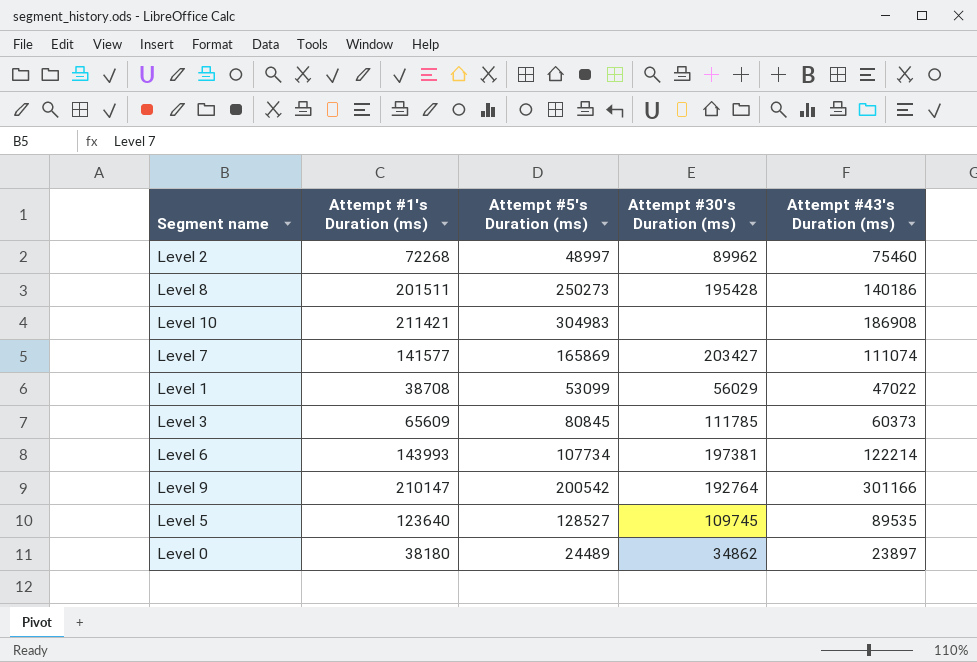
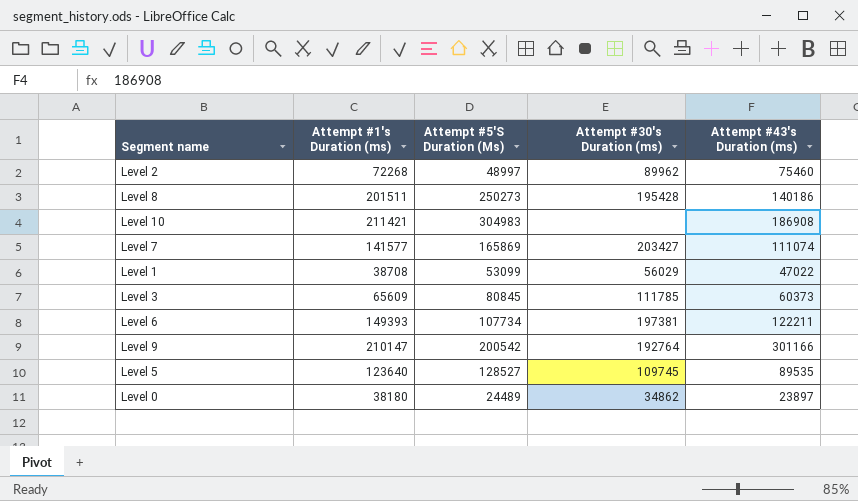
column name: Attempt #5's Duration (ms) -> Attempt #5'S Duration (Ms)
Level 6 | Attempt #1's Duration (ms): 143993 -> 149393
Level 6 | Attempt #43's Duration (ms): 122214 -> 122211

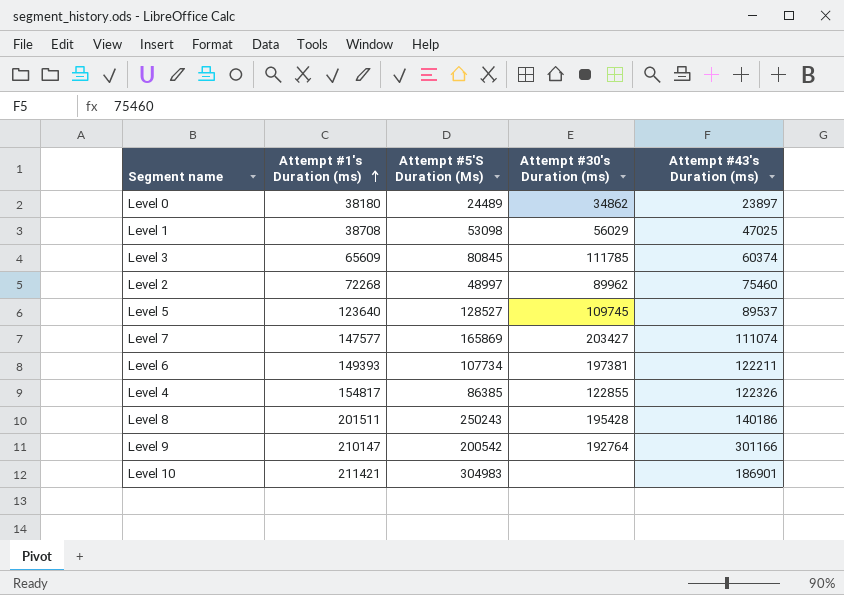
row order: none -> Attempt #1's Duration (ms) ascending
Level 1 | Attempt #5'S Duration (Ms): 53099 -> 53098
Level 1 | Attempt #43's Duration (ms): 47022 -> 47025
Level 3 | Attempt #43's Duration (ms): 60373 -> 60374
Level 5 | Attempt #43's Duration (ms): 89535 -> 89537
Level 7 | Attempt #1's Duration (ms): 141577 -> 147577
row Level 4: none -> 154817 | 86385 | 122855 | 122326
Level 8 | Attempt #5'S Duration (Ms): 250273 -> 250243
Level 10 | Attempt #43's Duration (ms): 186908 -> 186901

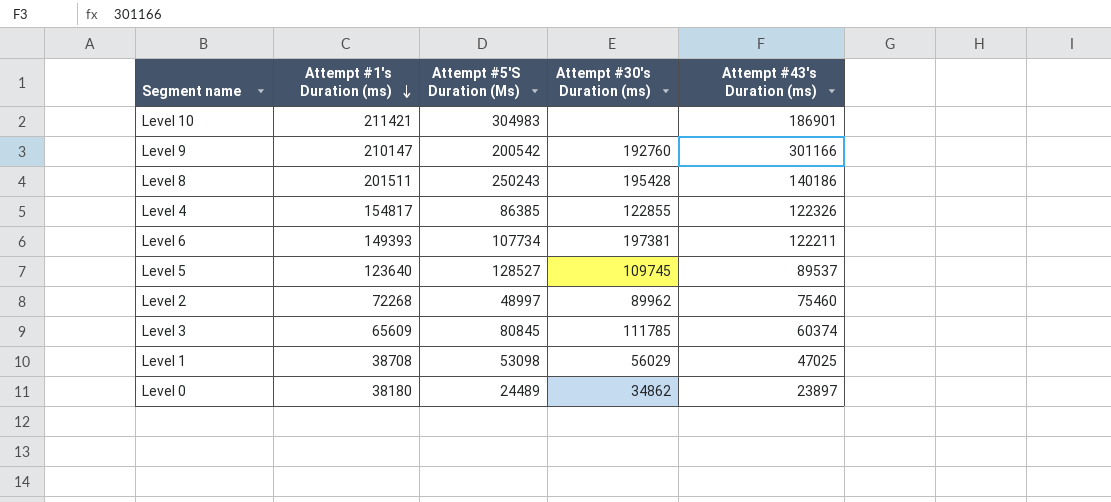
row order: Attempt #1's Duration (ms) ascending -> Attempt #1's Duration (ms) descending
row Level 7: 147577 | 165869 | 203427 | 111074 -> none
Level 9 | Attempt #30's Duration (ms): 192764 -> 192760

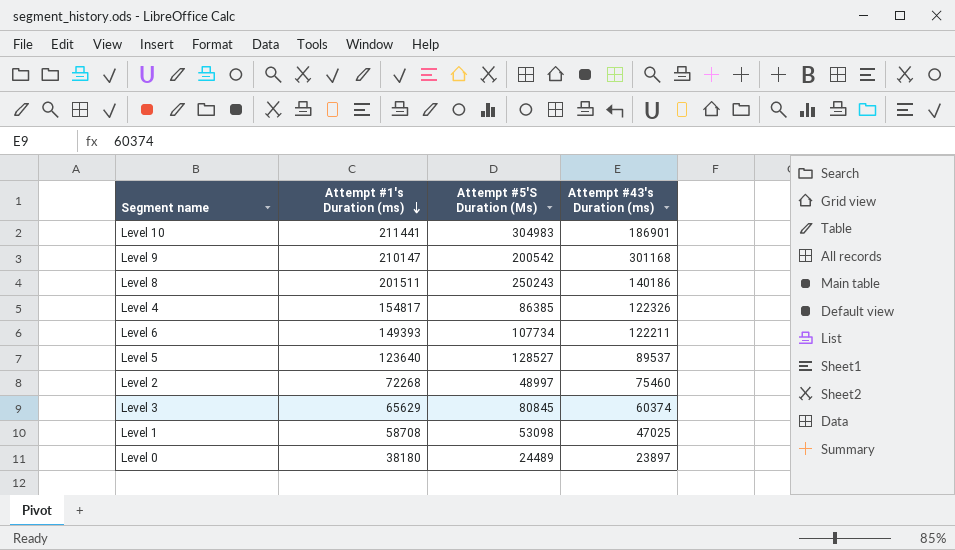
column Attempt #30's Duration (ms) | position: 4 -> none
Level 10 | Attempt #1's Duration (ms): 211421 -> 211441
Level 9 | Attempt #43's Duration (ms): 301166 -> 301168
Level 3 | Attempt #1's Duration (ms): 65609 -> 65629
Level 1 | Attempt #1's Duration (ms): 38708 -> 58708

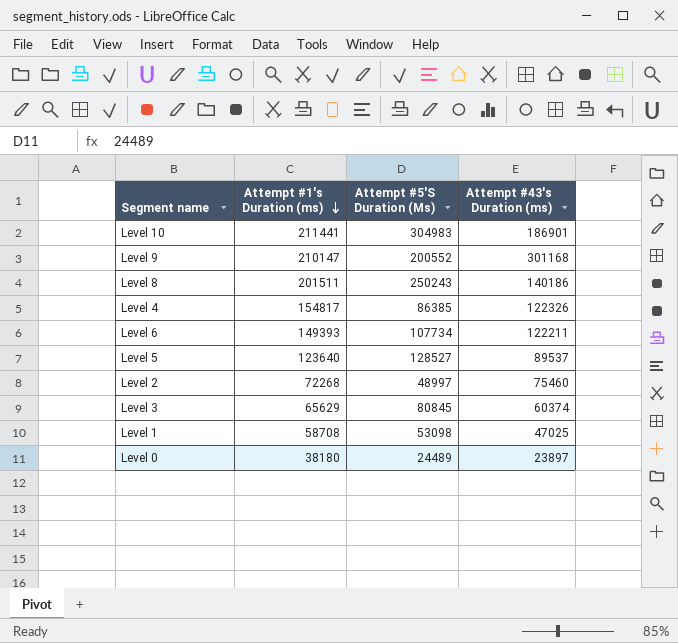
Level 9 | Attempt #5'S Duration (Ms): 200542 -> 200552

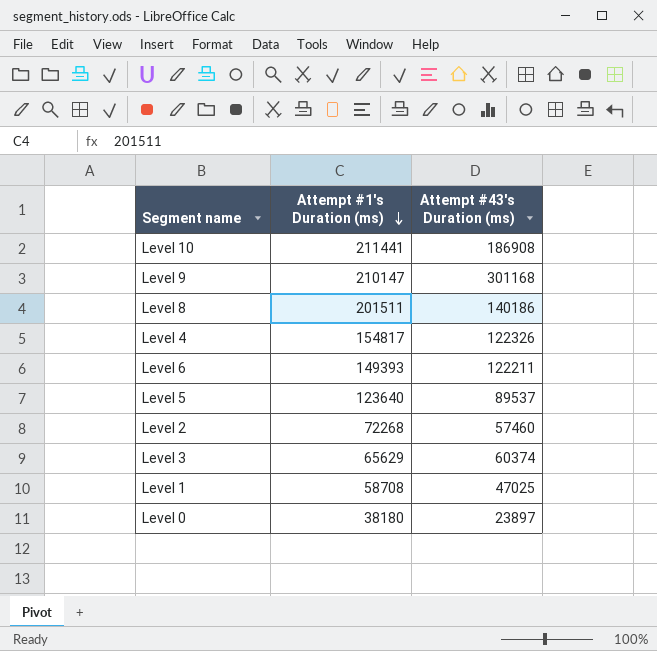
column Attempt #5'S Duration (Ms) | position: 3 -> none
Level 10 | Attempt #43's Duration (ms): 186901 -> 186908
Level 2 | Attempt #43's Duration (ms): 75460 -> 57460

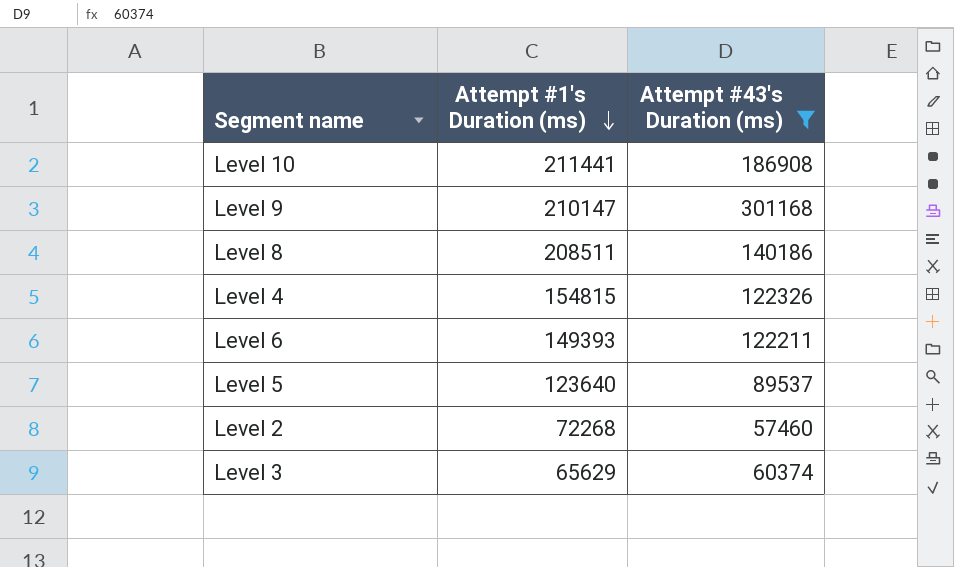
filter: none -> Attempt #43's Duration (ms) >= 57460
Level 8 | Attempt #1's Duration (ms): 201511 -> 208511
Level 4 | Attempt #1's Duration (ms): 154817 -> 154815

